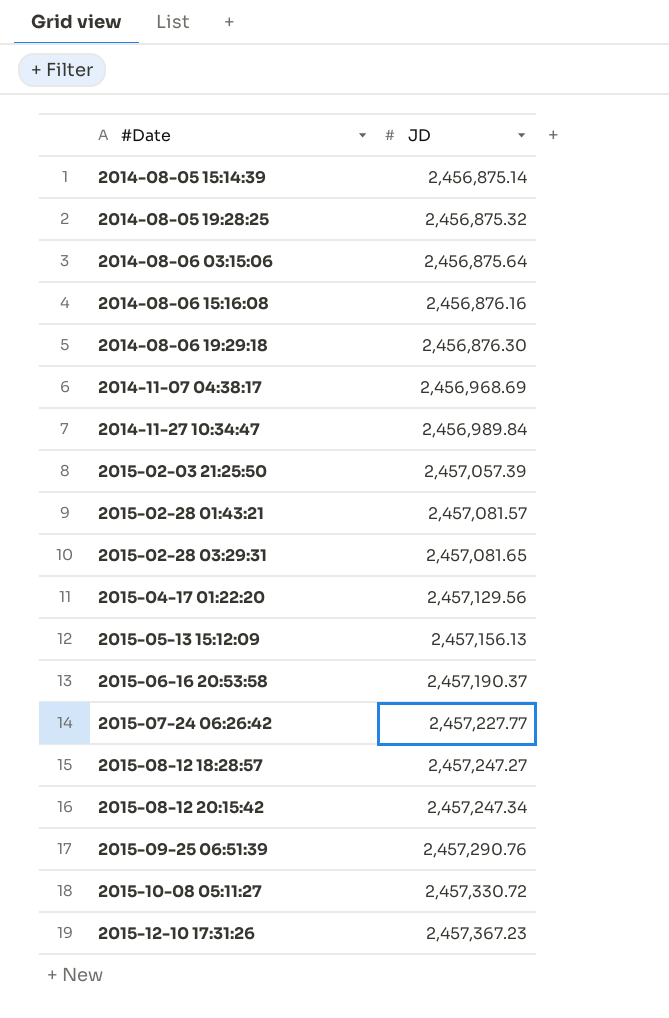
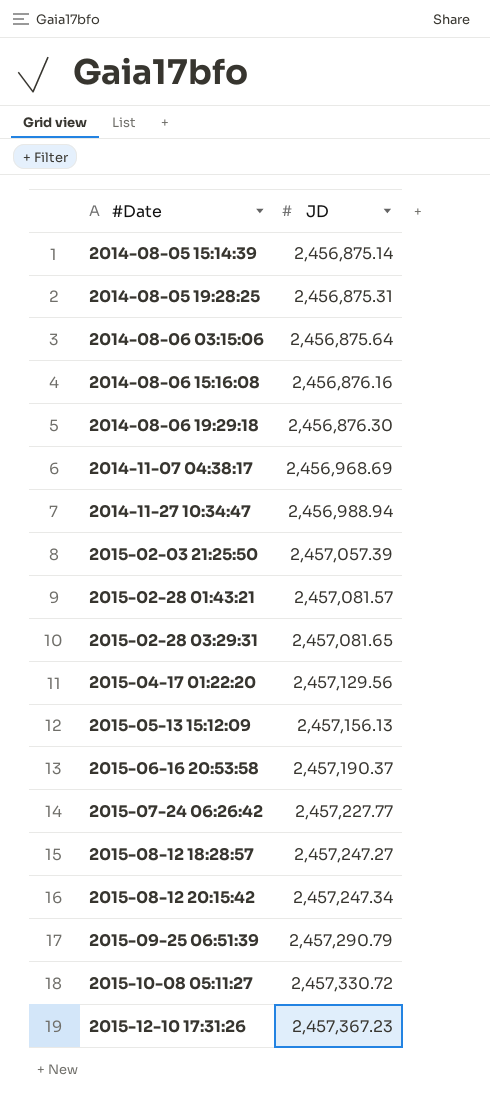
2014-08-05 19:28:25 | JD: 2,456,875.32 -> 2,456,875.31
2014-11-27 10:34:47 | JD: 2,456,989.84 -> 2,456,988.94
2015-09-25 06:51:39 | JD: 2,457,290.76 -> 2,457,290.79

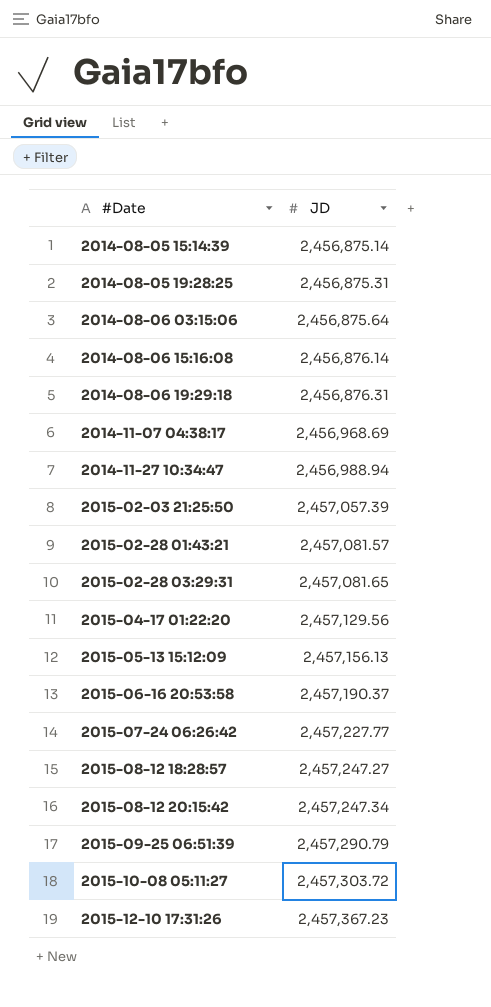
2014-08-06 15:16:08 | JD: 2,456,876.16 -> 2,456,876.14
2014-08-06 19:29:18 | JD: 2,456,876.30 -> 2,456,876.31
2015-10-08 05:11:27 | JD: 2,457,330.72 -> 2,457,303.72

